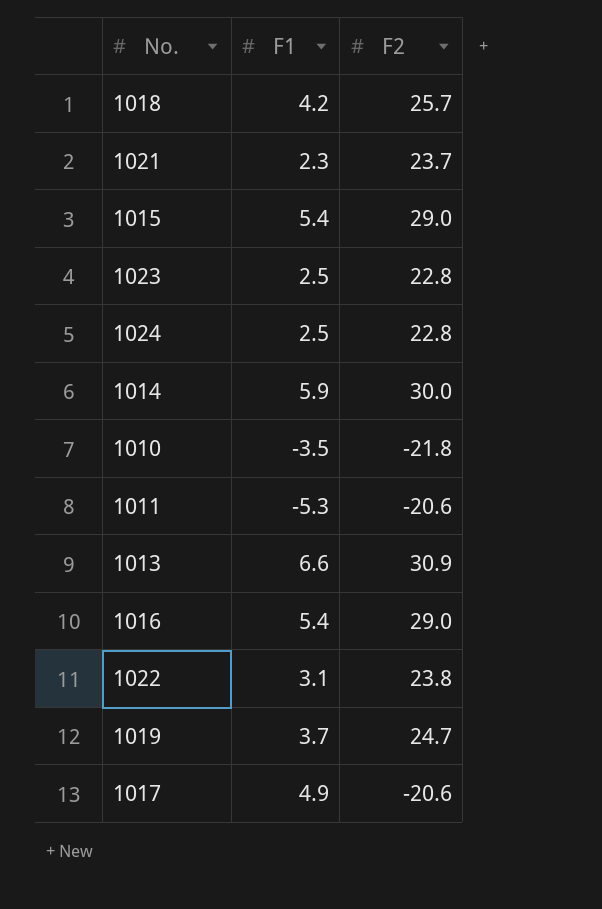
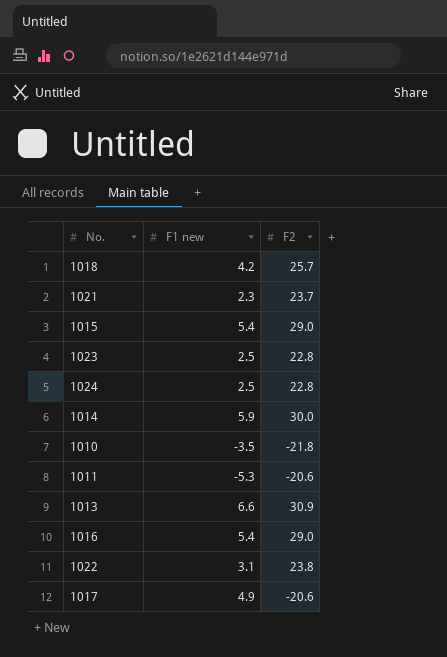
column name: F1 -> F1 new
row 1019: 3.7 | 24.7 -> none

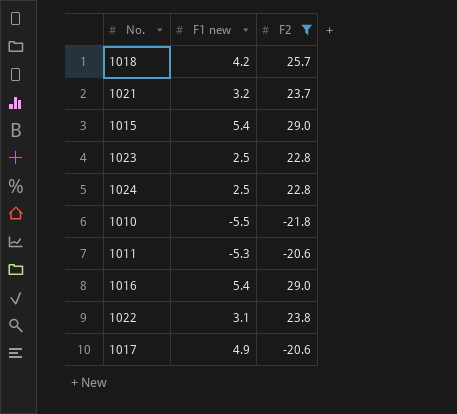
filter: none -> F2 <= 29.0
1021 | F1 new: 2.3 -> 3.2
1010 | F1 new: -3.5 -> -5.5

